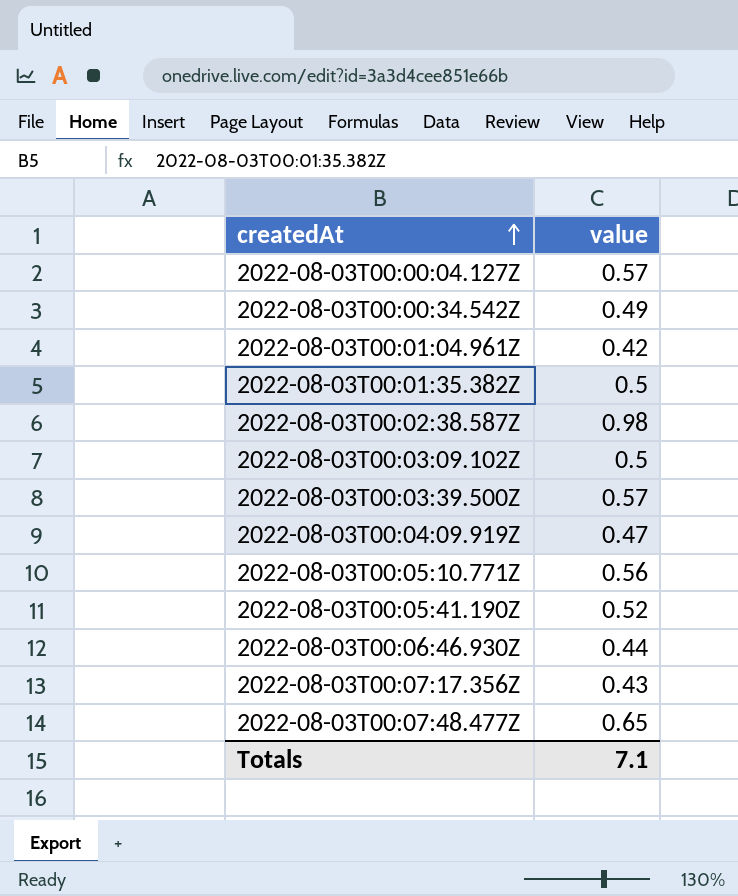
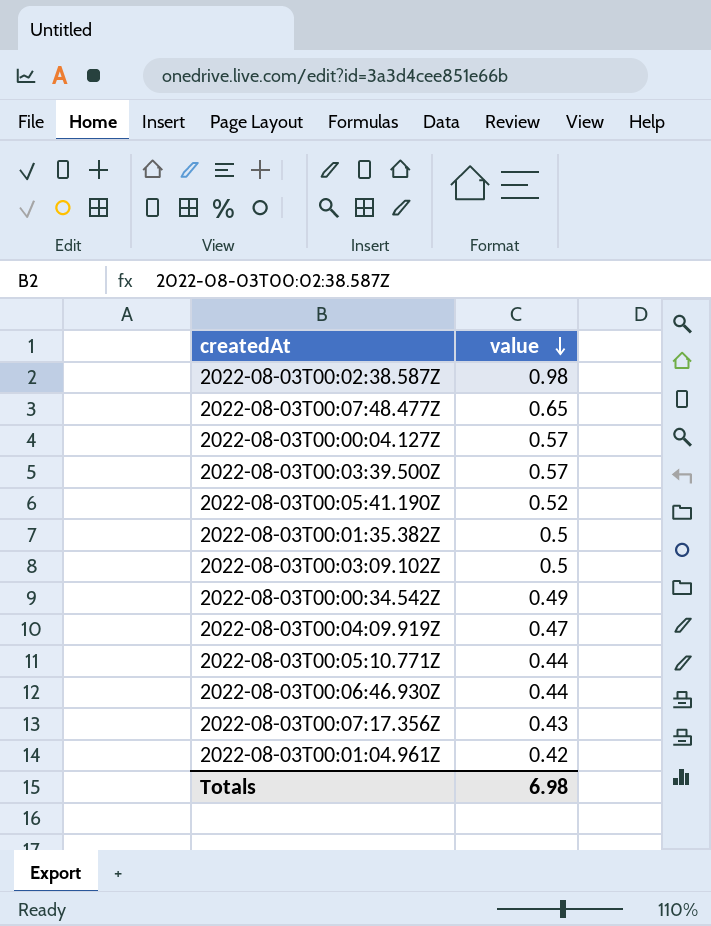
row order: createdAt ascending -> value descending
2022-08-03T00:05:10.771Z | value: 0.56 -> 0.44
Totals | value: 7.1 -> 6.98

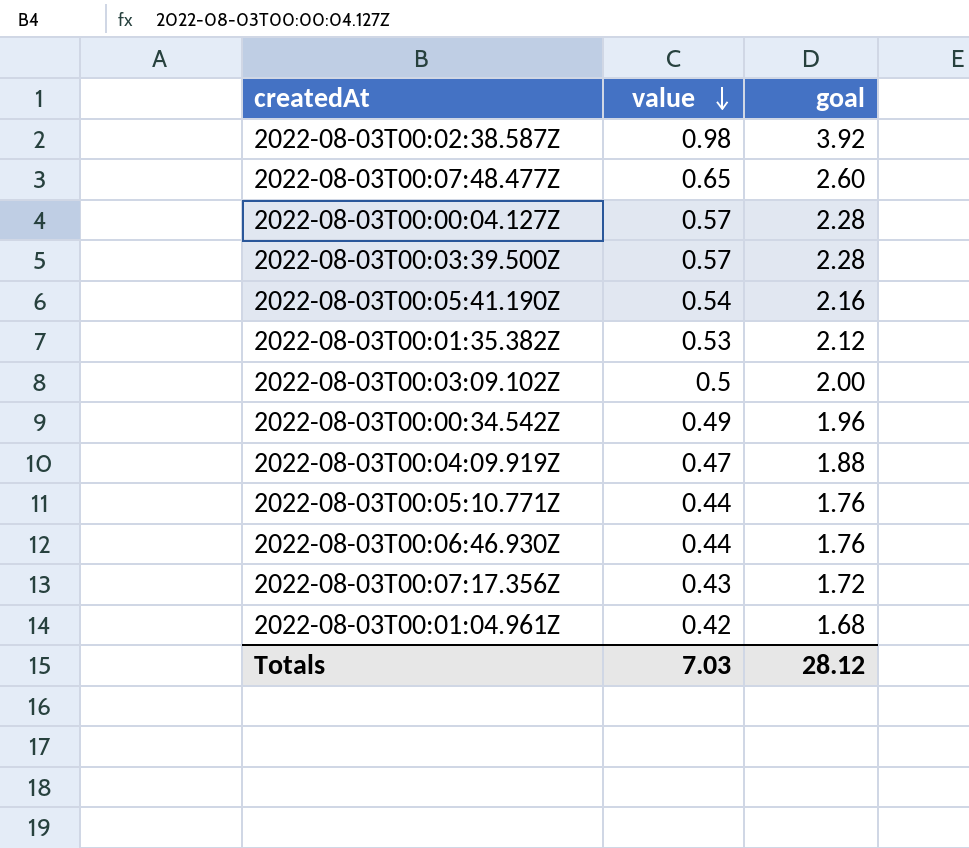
column goal | formula: none -> [value] * 4
2022-08-03T00:05:41.190Z | value: 0.52 -> 0.54
2022-08-03T00:01:35.382Z | value: 0.5 -> 0.53
Totals | value: 6.98 -> 7.03

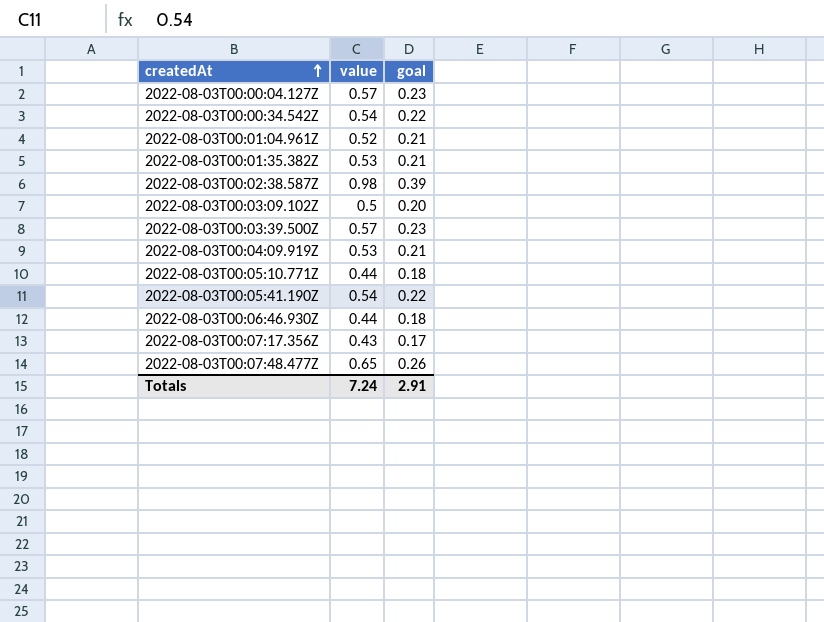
row order: value descending -> createdAt ascending
column goal | formula: [value] * 4 -> [value] * 0.4
2022-08-03T00:00:34.542Z | value: 0.49 -> 0.54
2022-08-03T00:01:04.961Z | value: 0.42 -> 0.52
2022-08-03T00:04:09.919Z | value: 0.47 -> 0.53
Totals | value: 7.03 -> 7.24
Totals | goal: 28.12 -> 2.91

